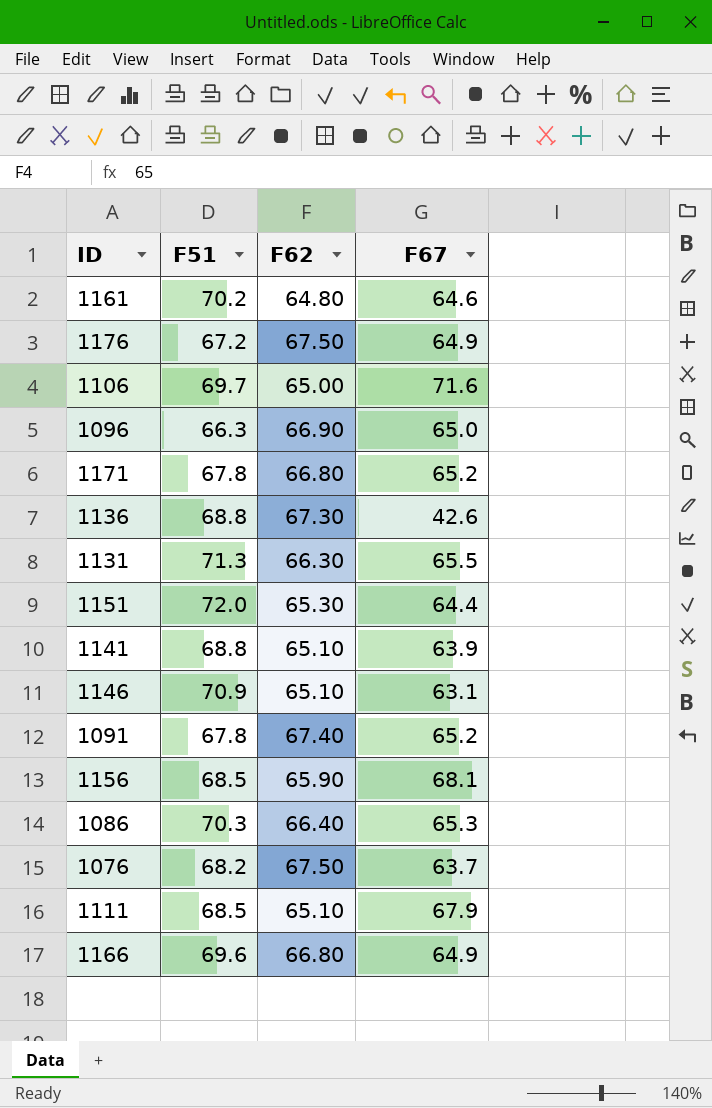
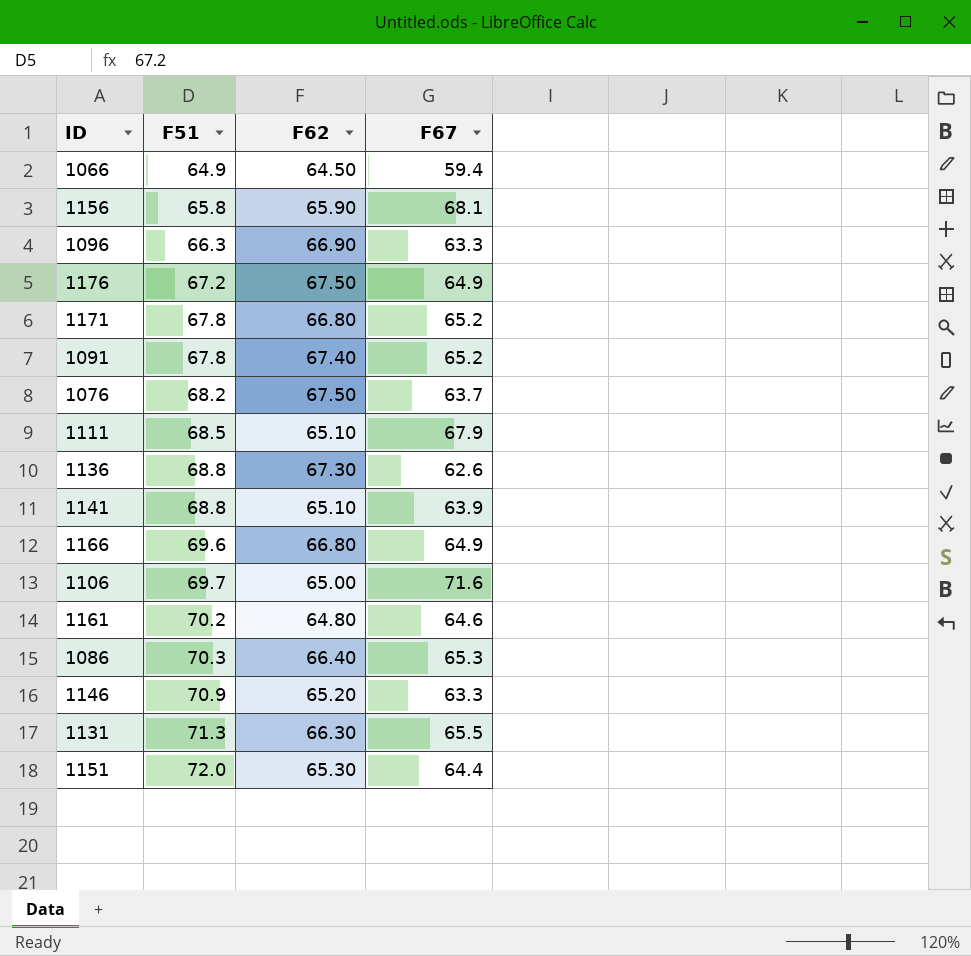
row order: none -> F51 ascending
row 1066: none -> 64.9 | 64.50 | 59.4
1156 | F51: 68.5 -> 65.8
1096 | F67: 65.0 -> 63.3
1136 | F67: 42.6 -> 62.6
1146 | F62: 65.10 -> 65.20
1146 | F67: 63.1 -> 63.3

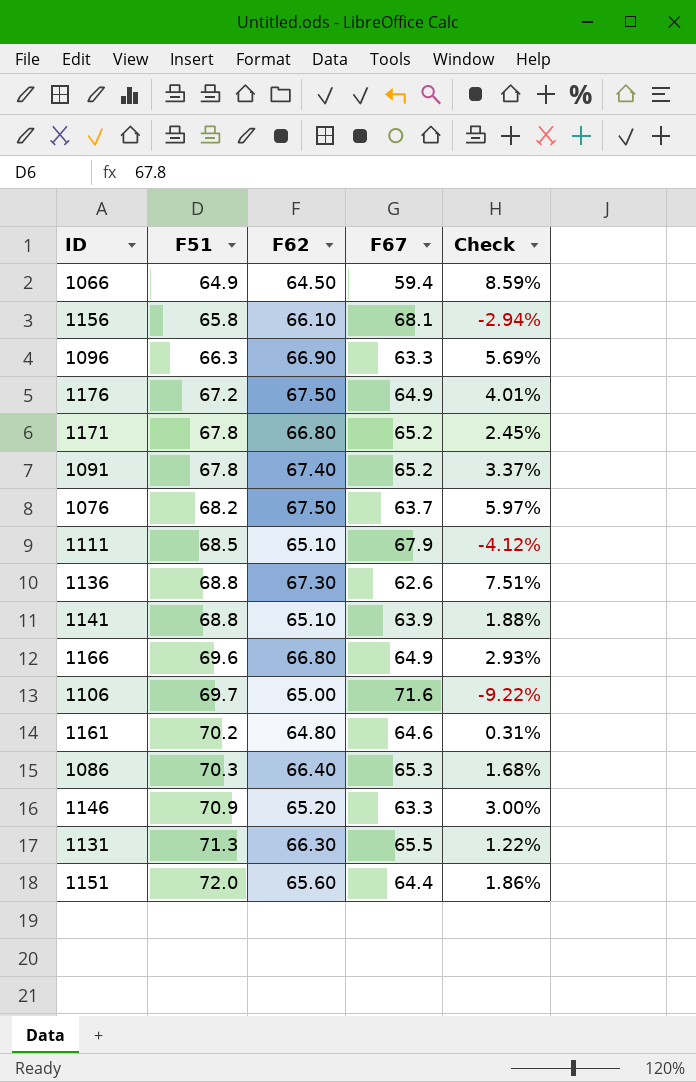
column Check | formula: none -> ([F62] - [F67]) / [F67]
1156 | F62: 65.90 -> 66.10
1151 | F62: 65.30 -> 65.60

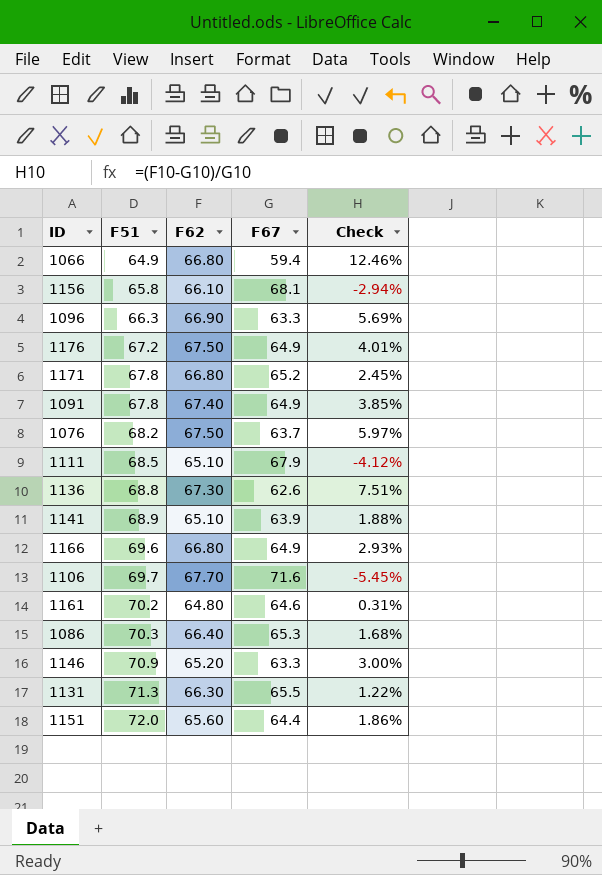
1066 | F62: 64.50 -> 66.80
1066 | Check: 8.59% -> 12.46%
1091 | F67: 65.2 -> 64.9
1091 | Check: 3.37% -> 3.85%
1141 | F51: 68.8 -> 68.9
1106 | F62: 65.00 -> 67.70
1106 | Check: -9.22% -> -5.45%

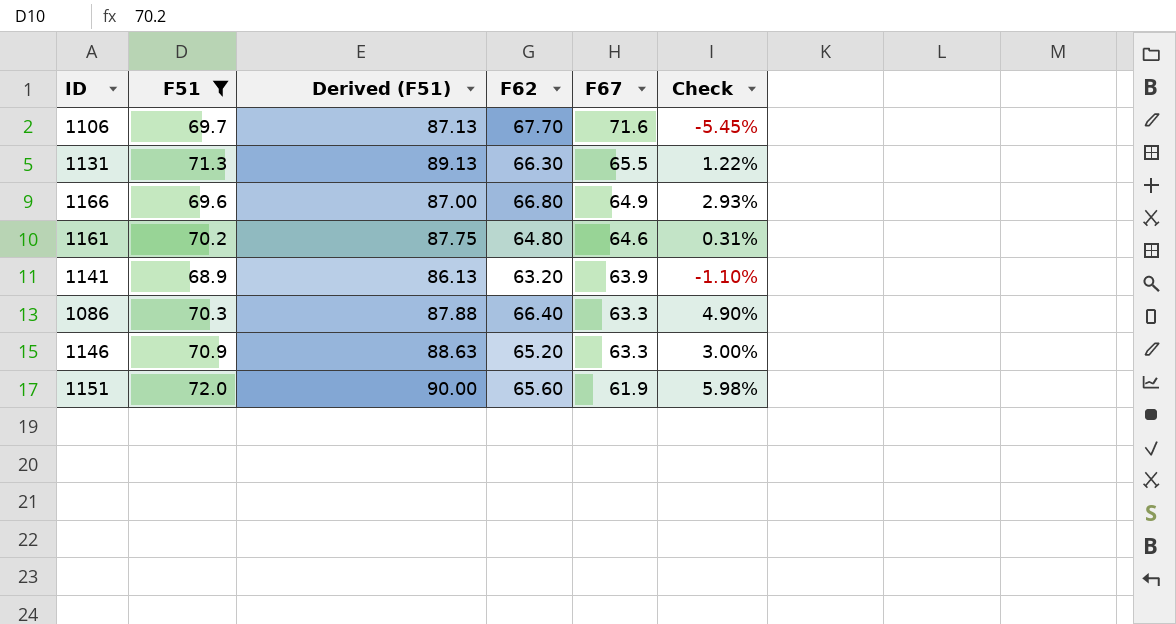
filter: none -> F51 >= 68.9
row order: F51 ascending -> F67 descending
column Derived (F51) | formula: none -> [F51] * 1.25
1141 | F62: 65.10 -> 63.20
1141 | Check: 1.88% -> -1.10%
1086 | F67: 65.3 -> 63.3
1086 | Check: 1.68% -> 4.90%
1151 | F67: 64.4 -> 61.9
1151 | Check: 1.86% -> 5.98%

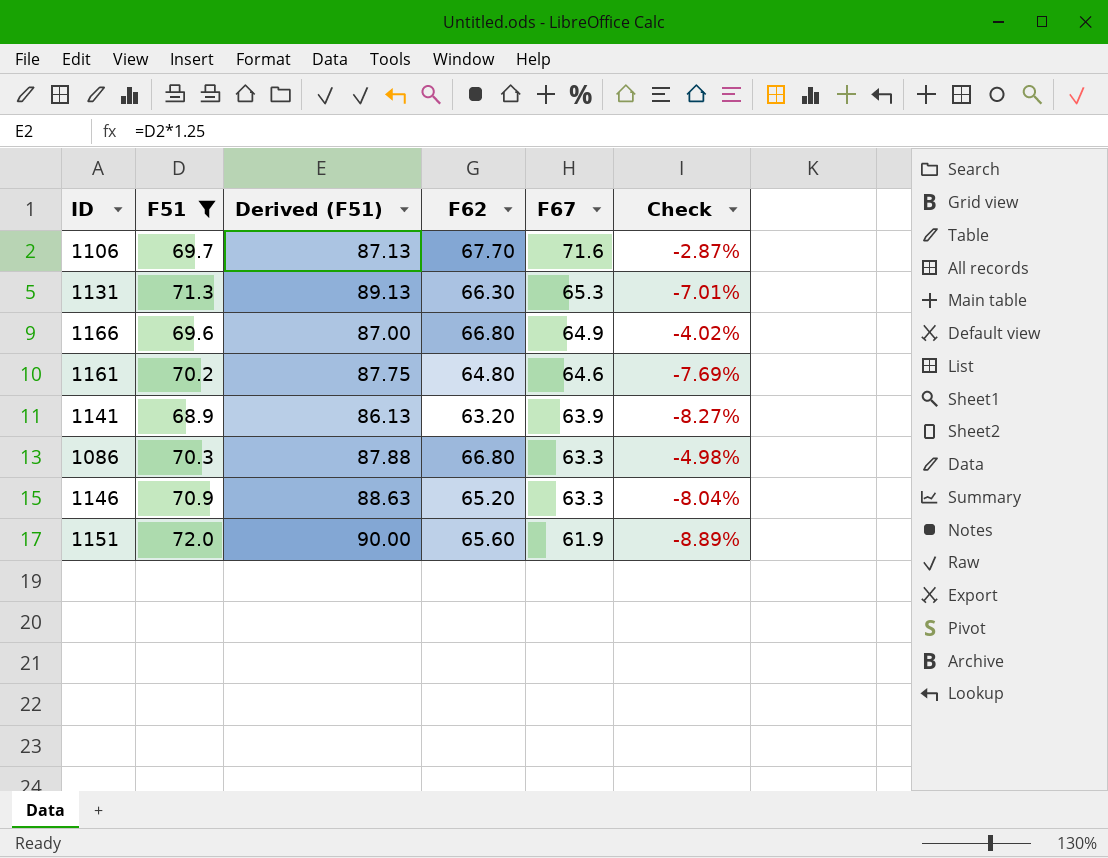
column Check | formula: ([F62] - [F67]) / [F67] -> ([F62] - [F51]) / [F51]
1131 | F67: 65.5 -> 65.3
1086 | F62: 66.40 -> 66.80

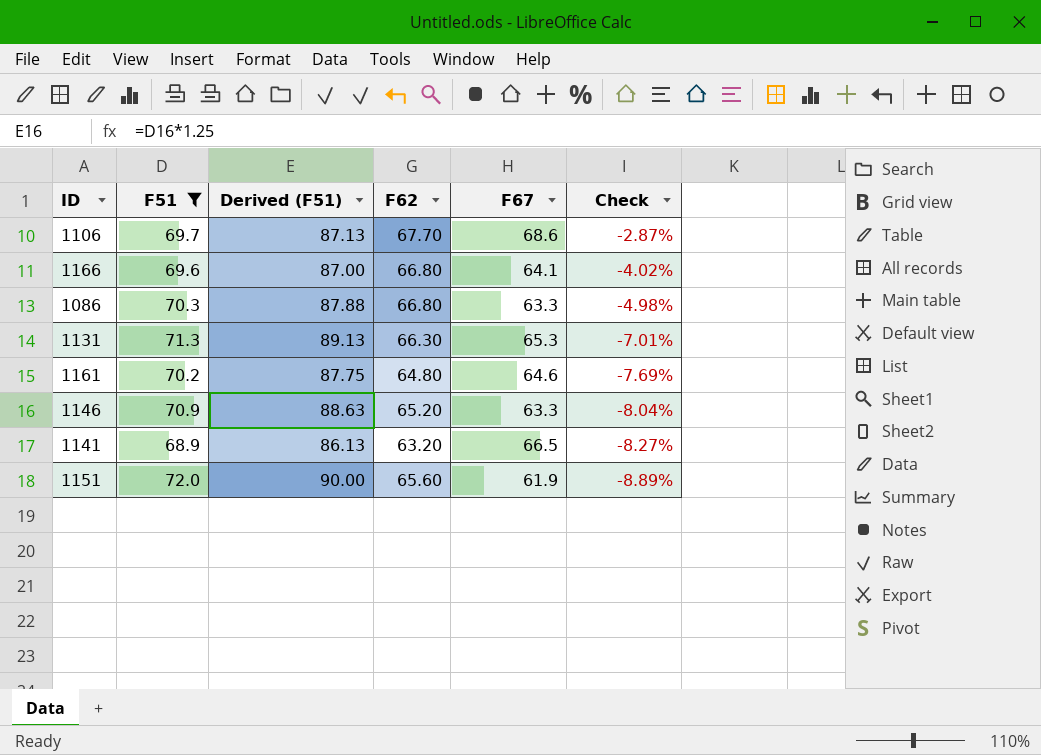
row order: F67 descending -> Check descending
1106 | F67: 71.6 -> 68.6
1166 | F67: 64.9 -> 64.1
1141 | F67: 63.9 -> 66.5

